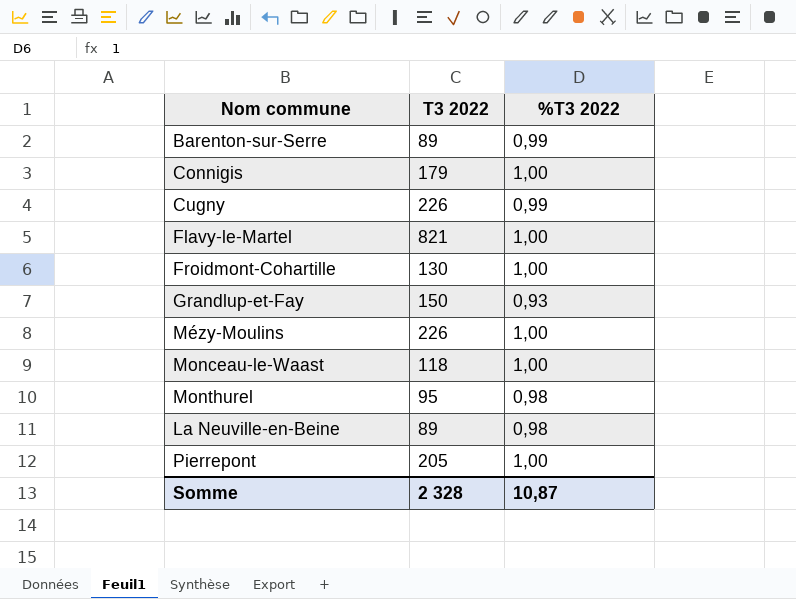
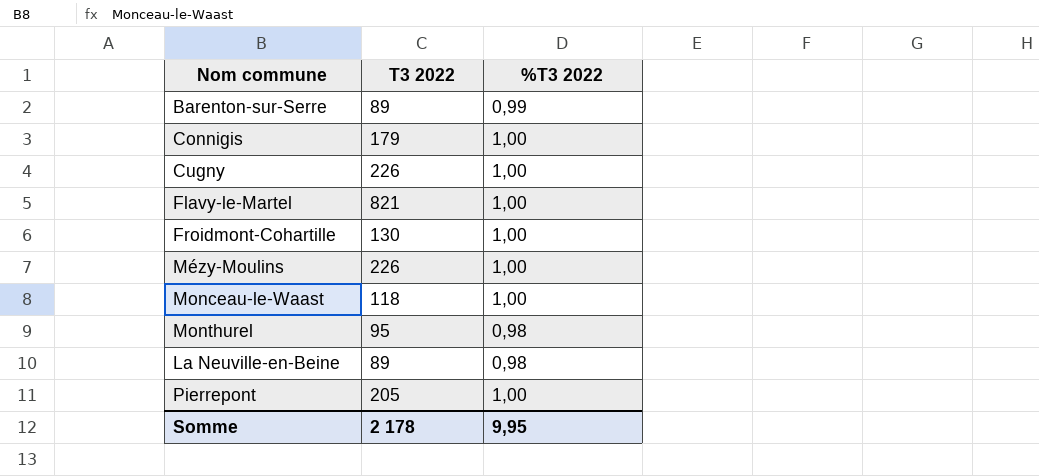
row Grandlup-et-Fay: 150 | 0,93 -> none
Cugny | %T3 2022: 0,99 -> 1,00
Somme | T3 2022: 2 328 -> 2 178
Somme | %T3 2022: 10,87 -> 9,95

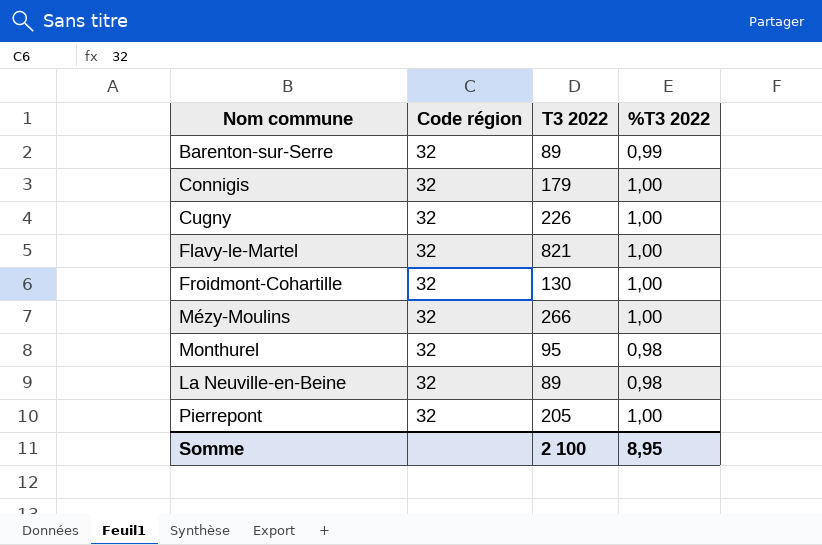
column Code région | position: none -> 2
row Monceau-le-Waast: 118 | 1,00 -> none
Mézy-Moulins | T3 2022: 226 -> 266
Somme | T3 2022: 2 178 -> 2 100
Somme | %T3 2022: 9,95 -> 8,95

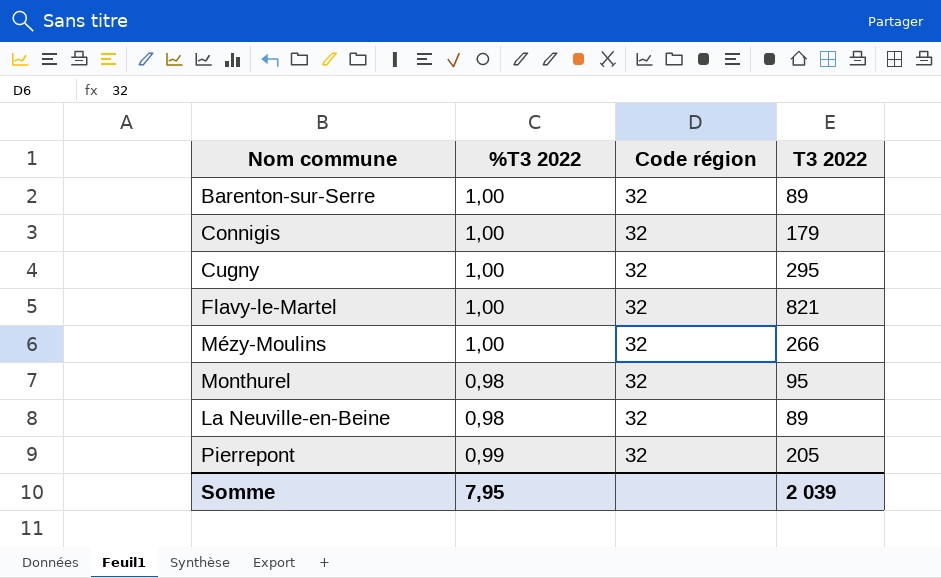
column %T3 2022 | position: 4 -> 2
row Froidmont-Cohartille: 32 | 130 | 1,00 -> none
Barenton-sur-Serre | %T3 2022: 0,99 -> 1,00
Cugny | T3 2022: 226 -> 295
Pierrepont | %T3 2022: 1,00 -> 0,99
Somme | %T3 2022: 8,95 -> 7,95
Somme | T3 2022: 2 100 -> 2 039

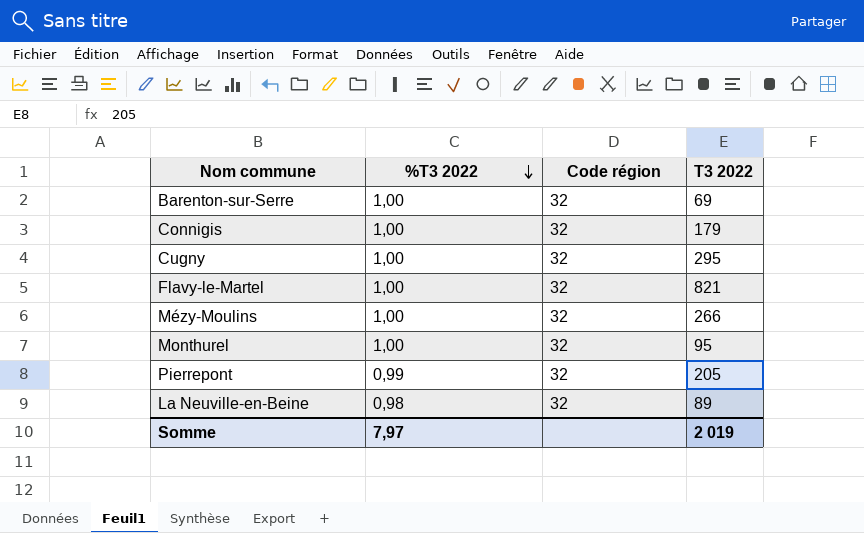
row order: none -> %T3 2022 descending
Barenton-sur-Serre | T3 2022: 89 -> 69
Monthurel | %T3 2022: 0,98 -> 1,00
Somme | %T3 2022: 7,95 -> 7,97
Somme | T3 2022: 2 039 -> 2 019

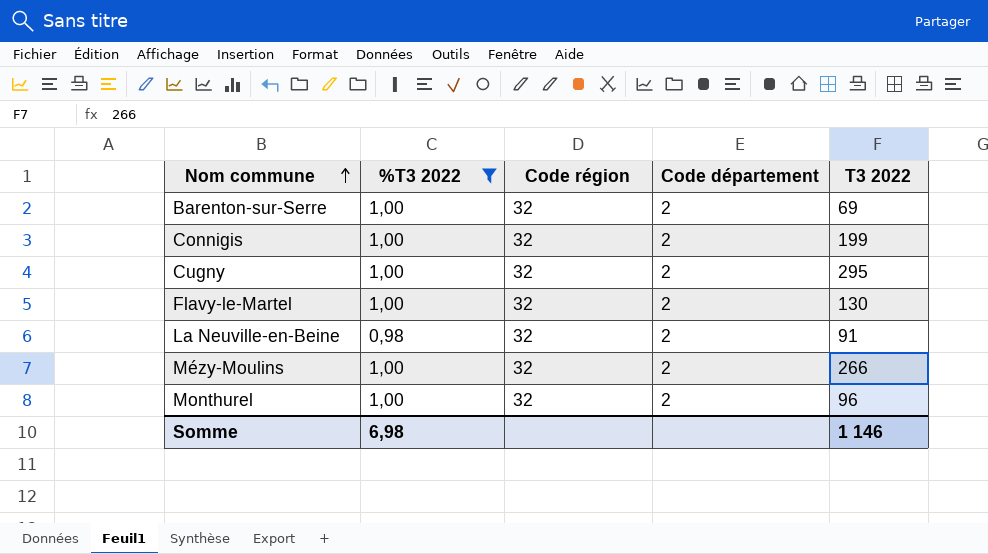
filter: none -> %T3 2022 != 0,99
row order: %T3 2022 descending -> Nom commune ascending
column Code département | position: none -> 4
Connigis | T3 2022: 179 -> 199
Flavy-le-Martel | T3 2022: 821 -> 130
La Neuville-en-Beine | T3 2022: 89 -> 91
Monthurel | T3 2022: 95 -> 96
Somme | %T3 2022: 7,97 -> 6,98
Somme | T3 2022: 2 019 -> 1 146

